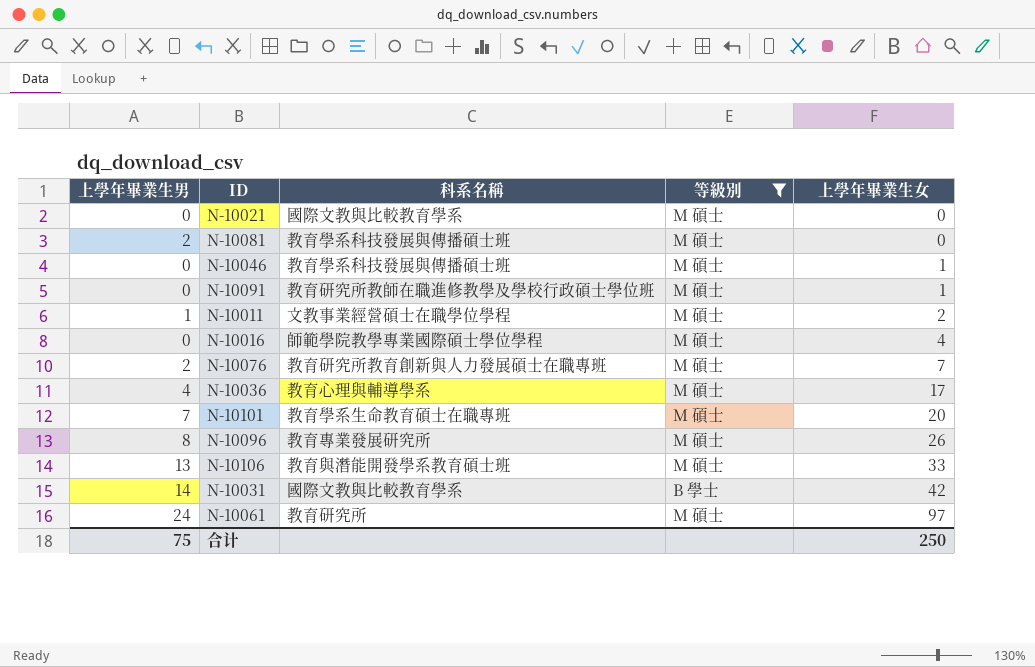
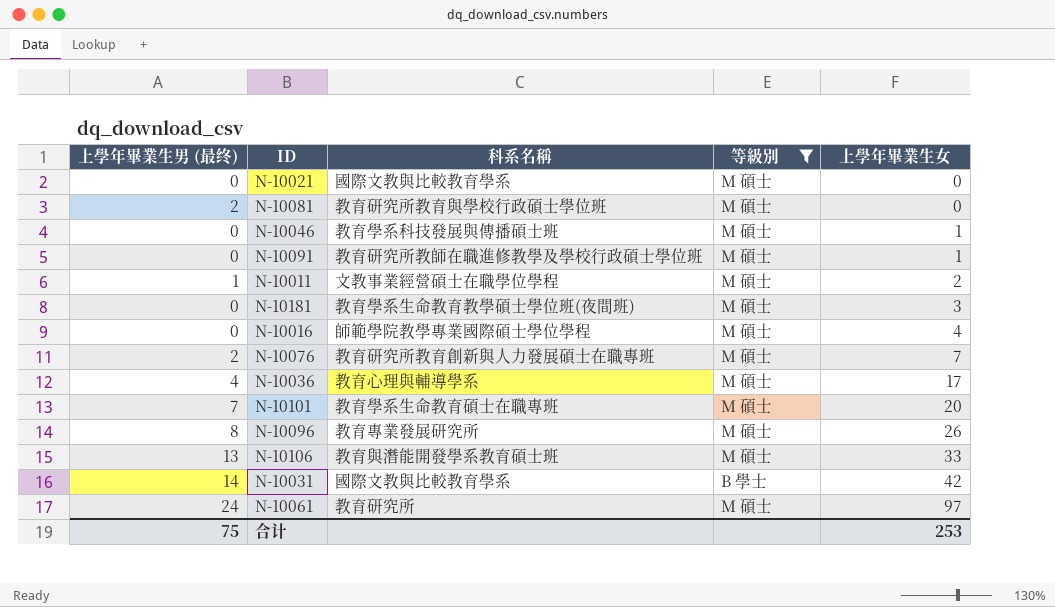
column name: 上學年畢業生男 -> 上學年畢業生男 (最终)
N-10081 | 科系名稱: 教育學系科技發展與傳播碩士班 -> 教育研究所教育與學校行政碩士學位班
row N-10181: none -> 0 | 教育學系生命教育教學碩士學位班(夜間班) | M 碩士 | 3
合计 | 上學年畢業生女: 250 -> 253

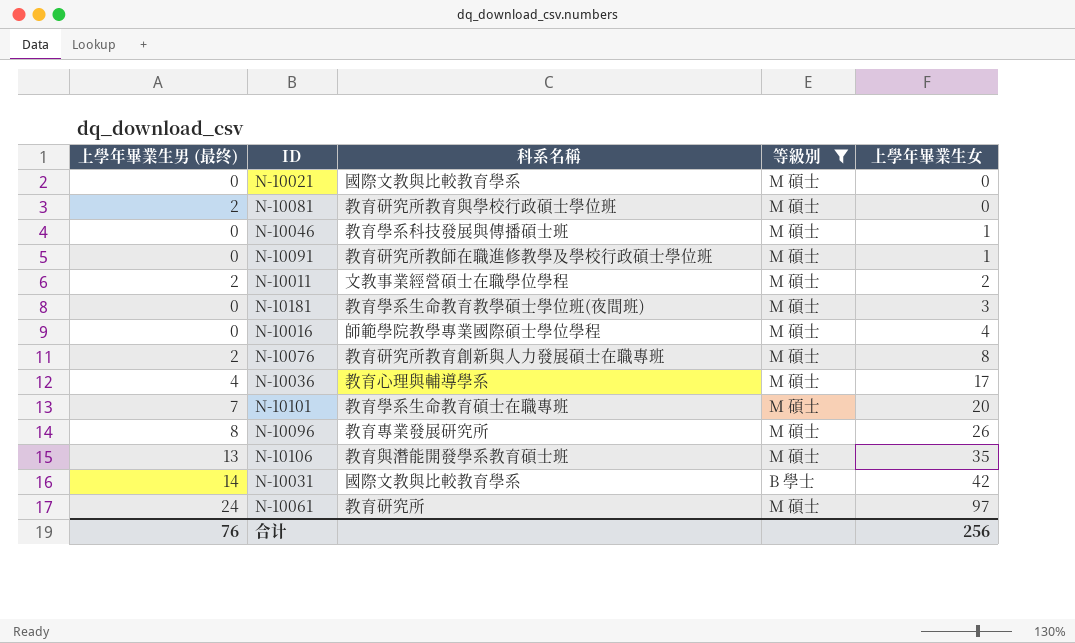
N-10011 | 上學年畢業生男 (最终): 1 -> 2
N-10076 | 上學年畢業生女: 7 -> 8
N-10106 | 上學年畢業生女: 33 -> 35
合计 | 上學年畢業生男 (最终): 75 -> 76
合计 | 上學年畢業生女: 253 -> 256

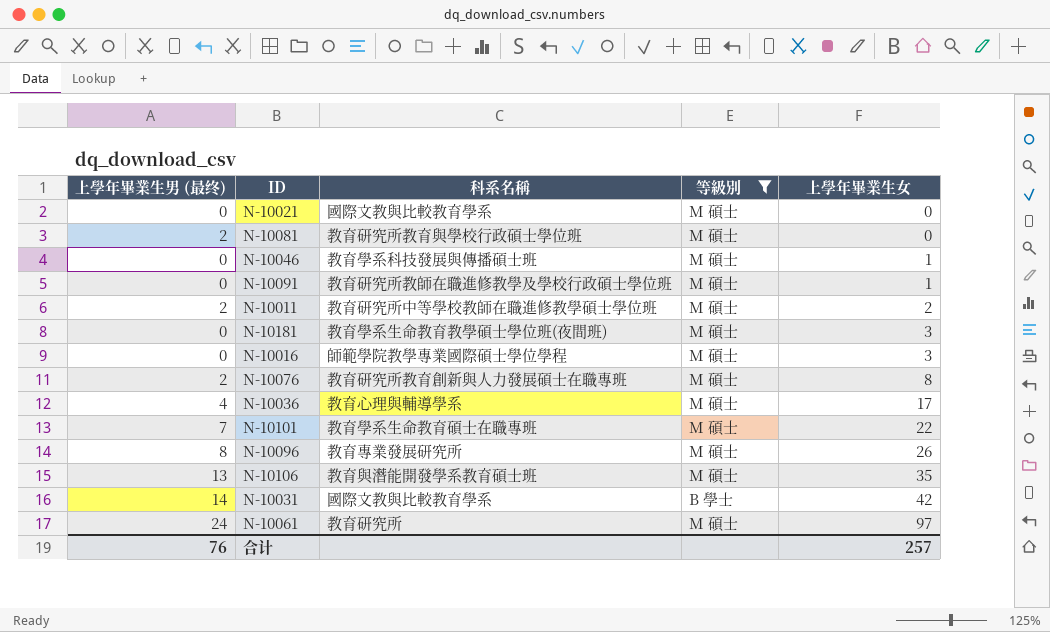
N-10011 | 科系名稱: 文教事業經營碩士在職學位學程 -> 教育研究所中等學校教師在職進修教學碩士學位班
N-10016 | 上學年畢業生女: 4 -> 3
N-10101 | 上學年畢業生女: 20 -> 22
合计 | 上學年畢業生女: 256 -> 257

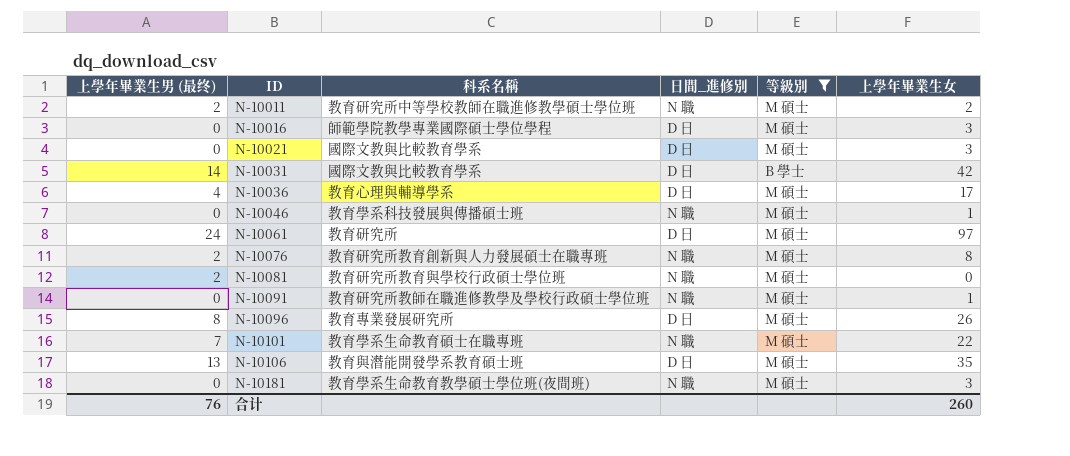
row order: 上學年畢業生女 ascending -> ID ascending
column 日間_進修別 | position: none -> 4
N-10021 | 上學年畢業生女: 0 -> 3
合计 | 上學年畢業生女: 257 -> 260

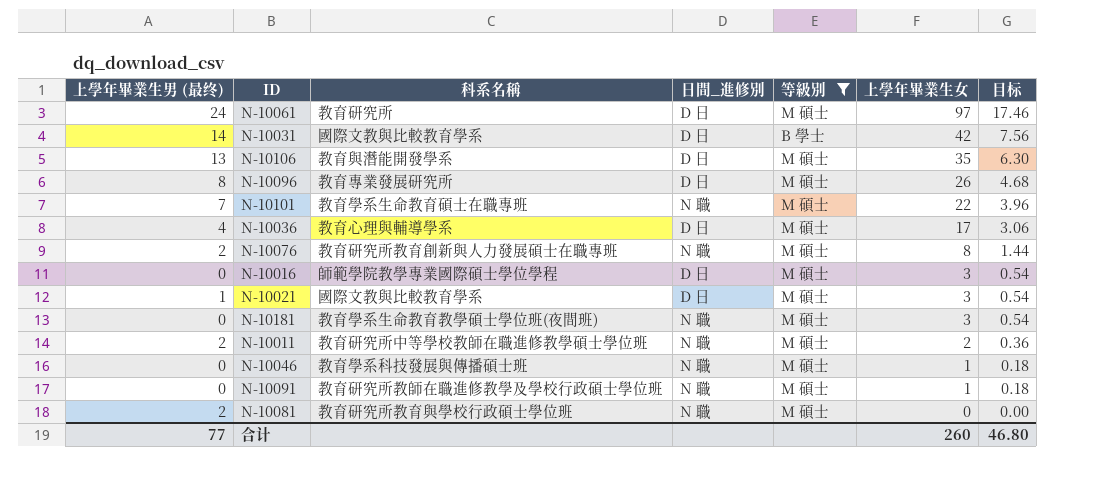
row order: ID ascending -> 上學年畢業生女 descending
column 目标 | formula: none -> [上學年畢業生女] * 0.18
N-10106 | 科系名稱: 教育與潛能開發學系教育碩士班 -> 教育與潛能開發學系
N-10021 | 上學年畢業生男 (最终): 0 -> 1
合计 | 上學年畢業生男 (最终): 76 -> 77

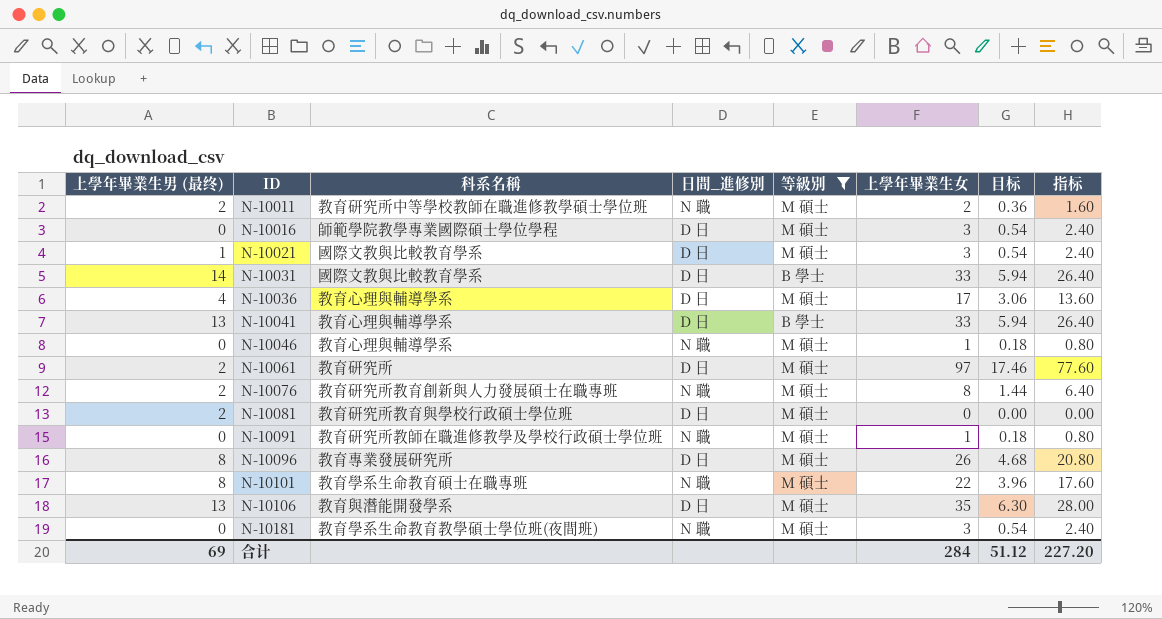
row order: 上學年畢業生女 descending -> ID ascending
column 指标 | formula: none -> [上學年畢業生女] * 0.8
N-10031 | 上學年畢業生女: 42 -> 33
N-10031 | 目标: 7.56 -> 5.94
row N-10041: none -> 13 | 教育心理與輔導學系 | D 日 | B 學士 | 33 | 5.94 | 26.40
N-10046 | 科系名稱: 教育學系科技發展與傳播碩士班 -> 教育心理與輔導學系
N-10061 | 上學年畢業生男 (最终): 24 -> 2
N-10081 | 日間_進修別: N 職 -> D 日
N-10101 | 上學年畢業生男 (最终): 7 -> 8
合计 | 上學年畢業生男 (最终): 77 -> 69
合计 | 上學年畢業生女: 260 -> 284
合计 | 目标: 46.80 -> 51.12

